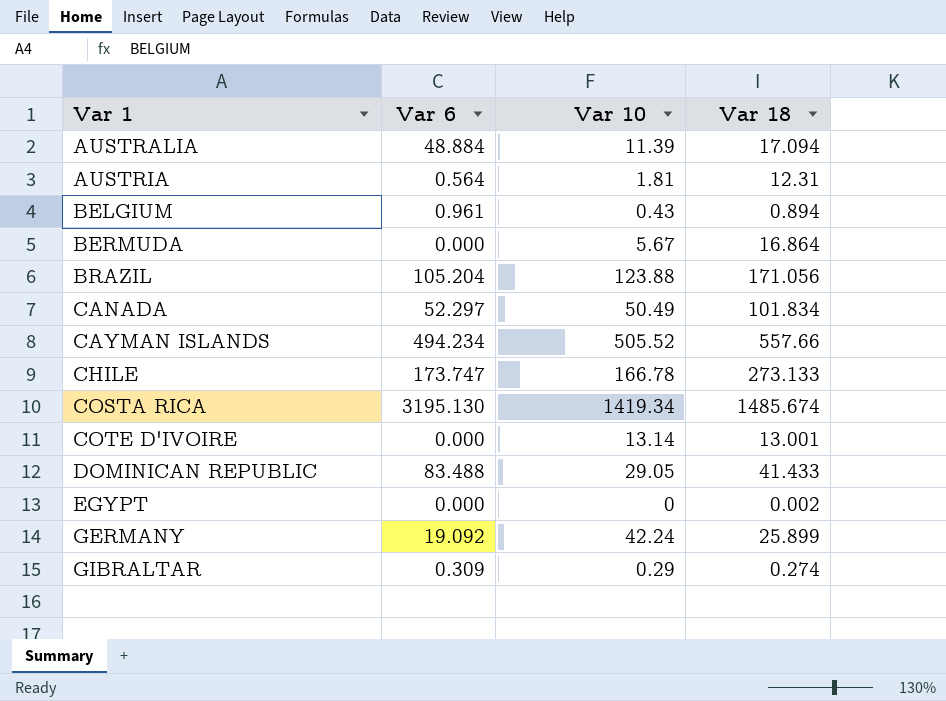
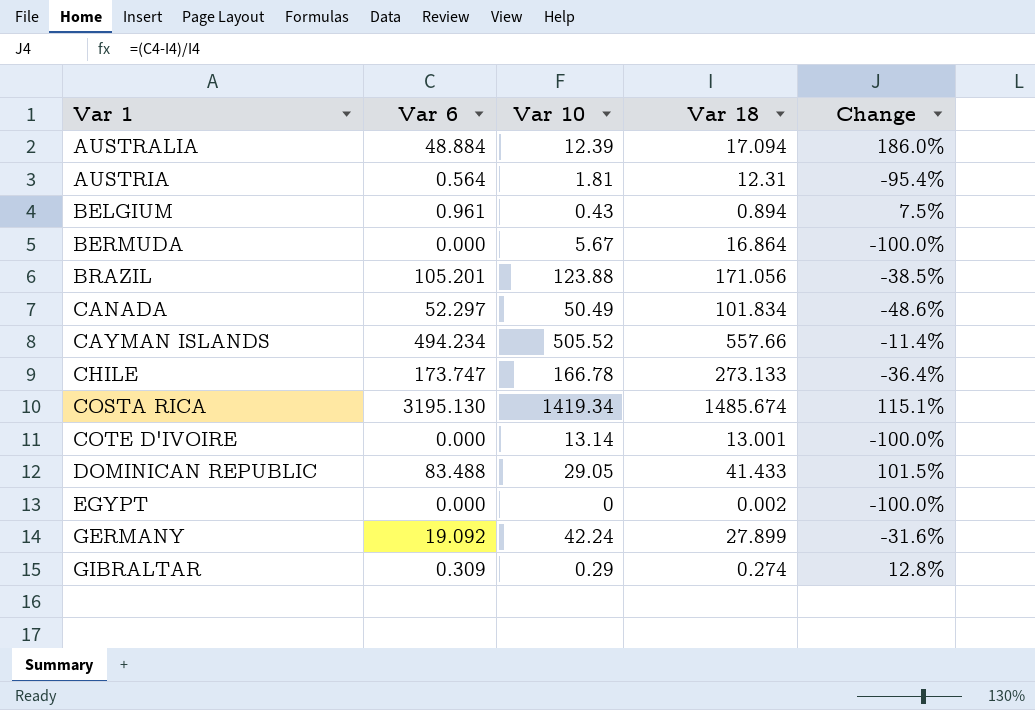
column Change | formula: none -> ([Var 6] - [Var 18]) / [Var 18]
AUSTRALIA | Var 10: 11.39 -> 12.39
BRAZIL | Var 6: 105.204 -> 105.201
GERMANY | Var 18: 25.899 -> 27.899

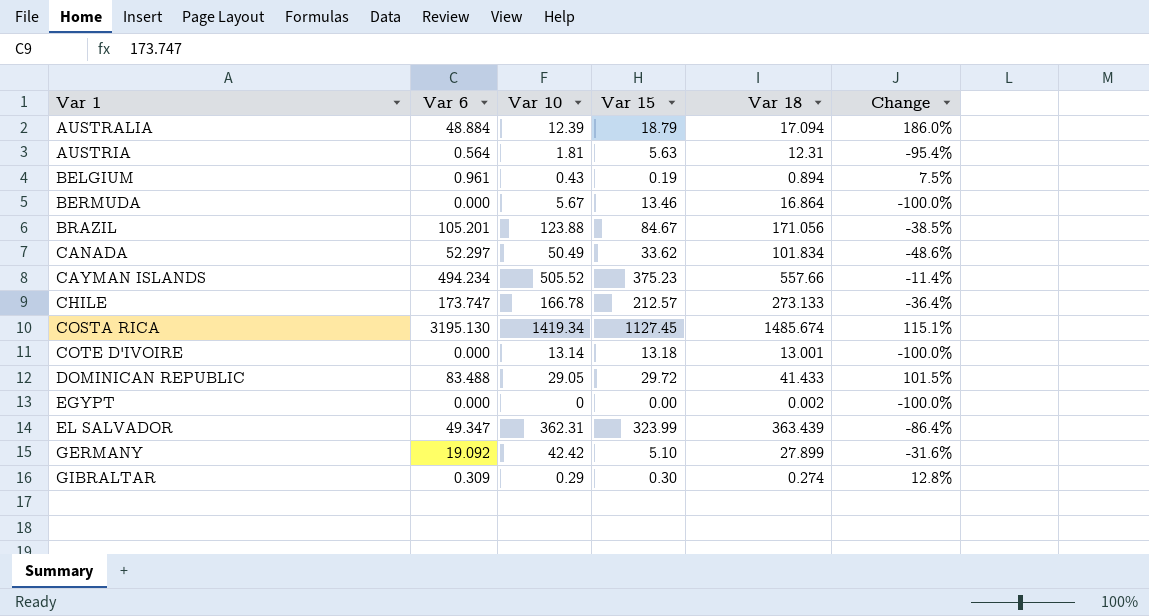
column Var 15 | position: none -> 4
row EL SALVADOR: none -> 49.347 | 362.31 | 323.99 | 363.439 | -86.4%
GERMANY | Var 10: 42.24 -> 42.42

